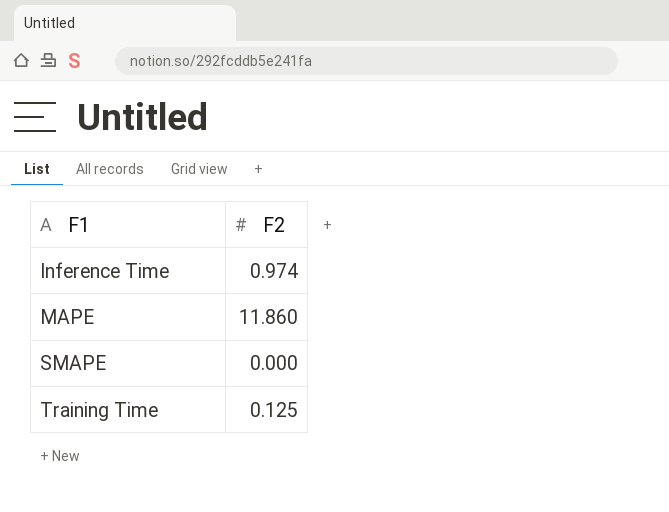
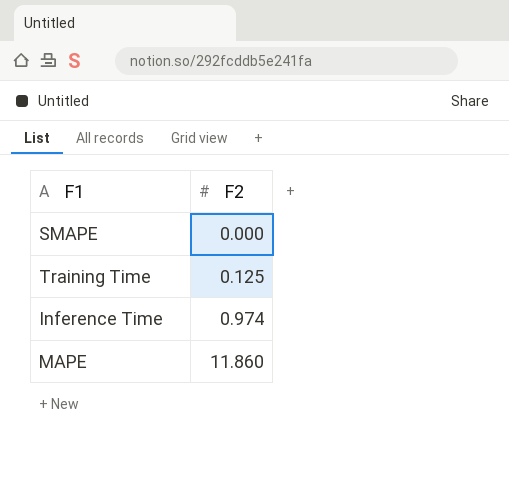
row order: F1 ascending -> F2 ascending

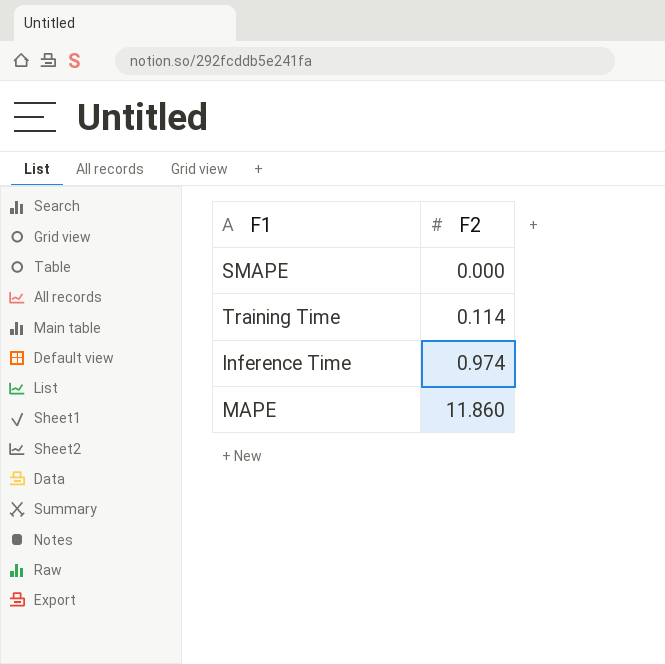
Training Time | F2: 0.125 -> 0.114

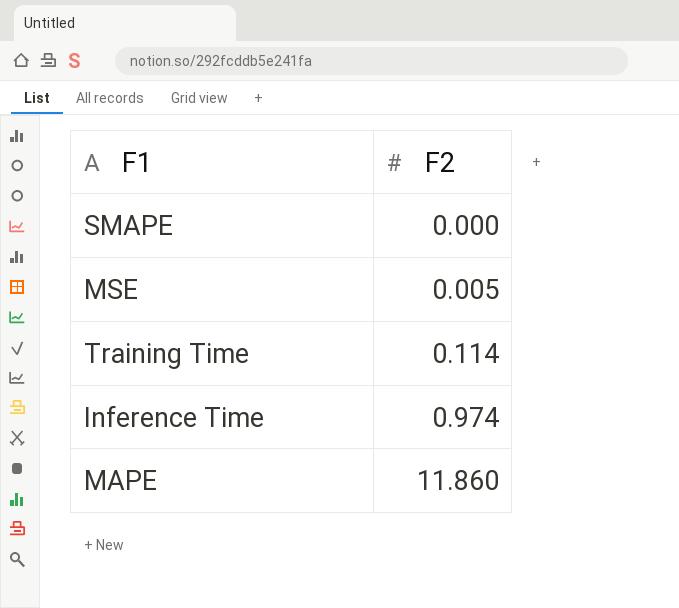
row MSE: none -> 0.005

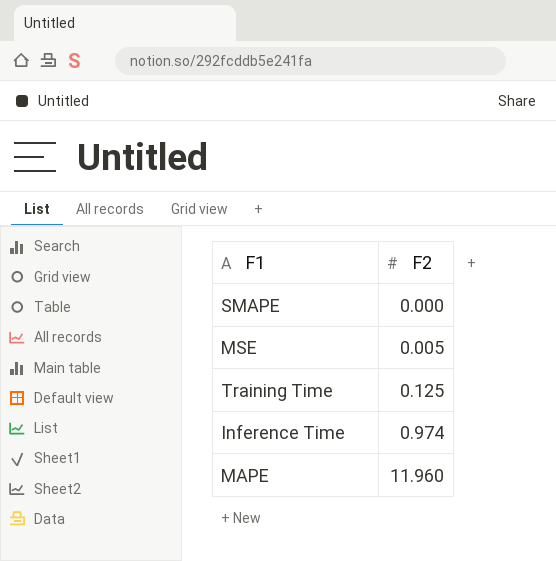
Training Time | F2: 0.114 -> 0.125
MAPE | F2: 11.860 -> 11.960

